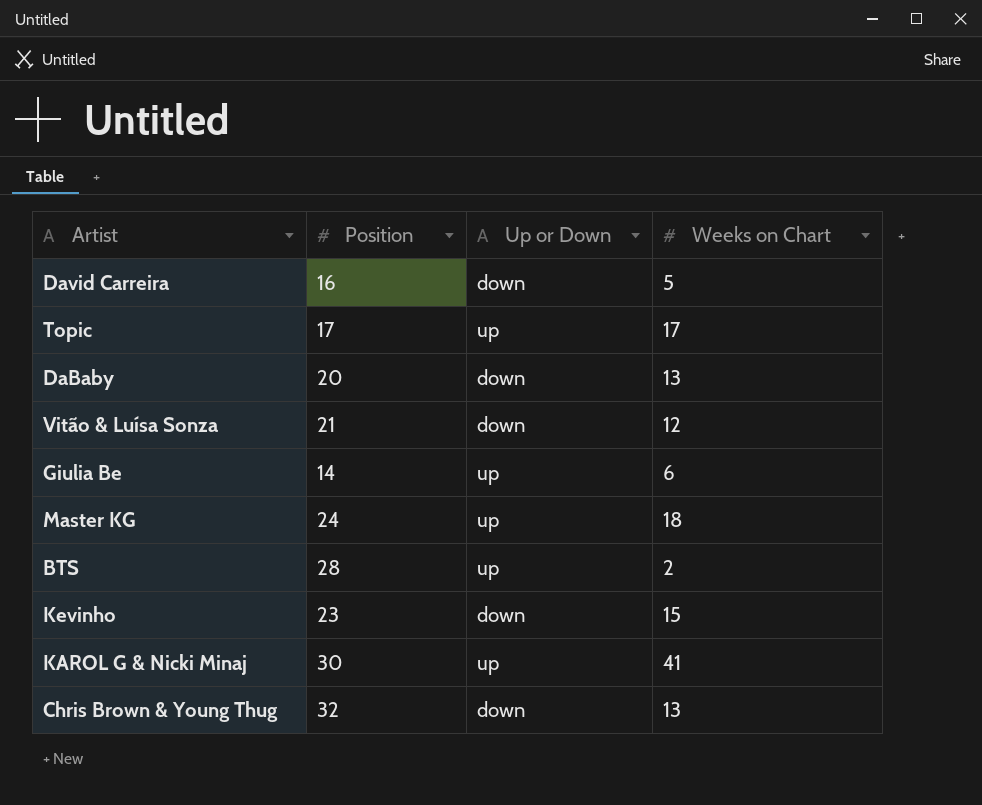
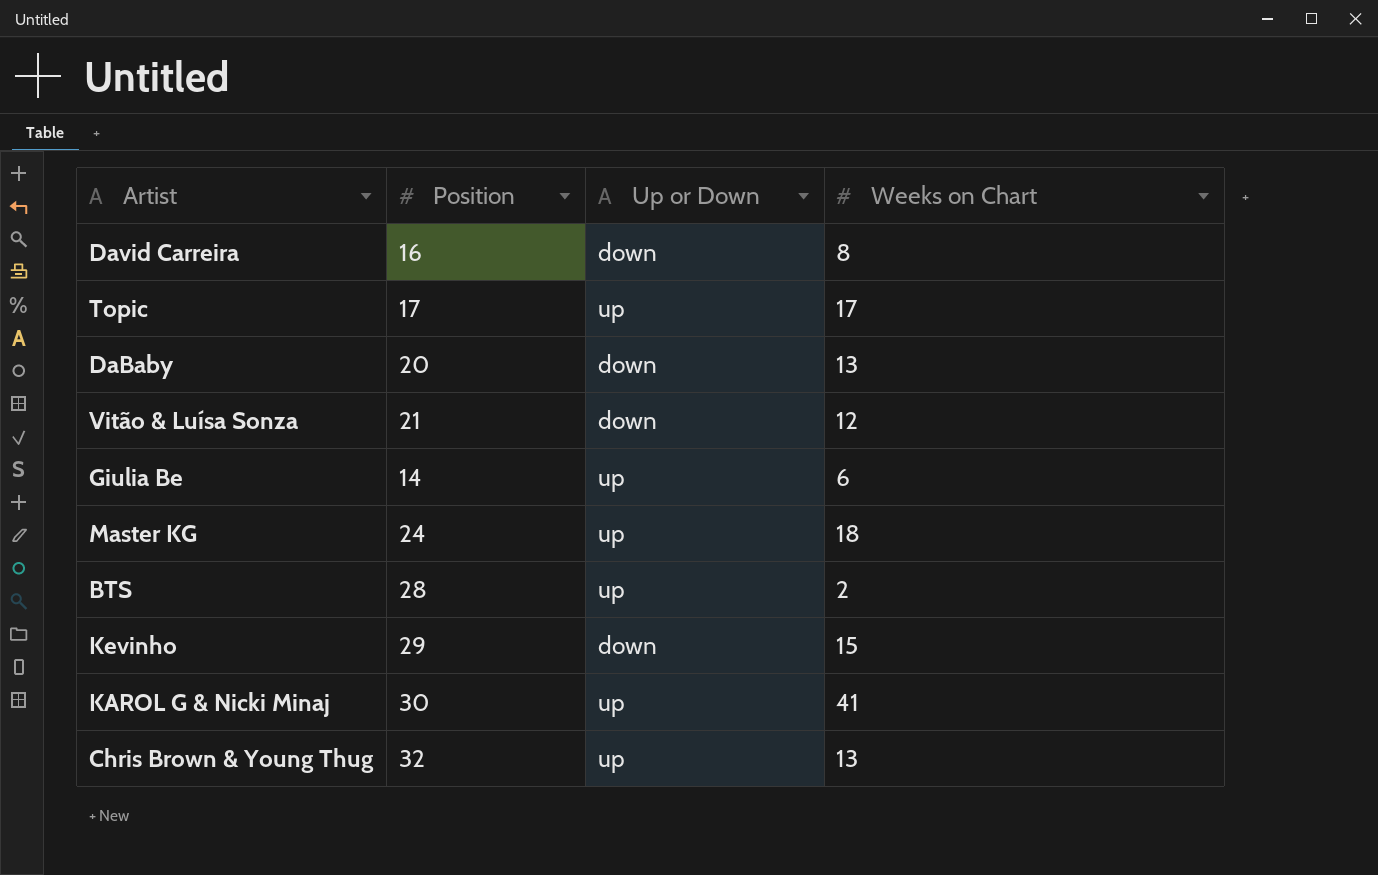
David Carreira | Weeks on Chart: 5 -> 8
Kevinho | Position: 23 -> 29
Chris Brown & Young Thug | Up or Down: down -> up

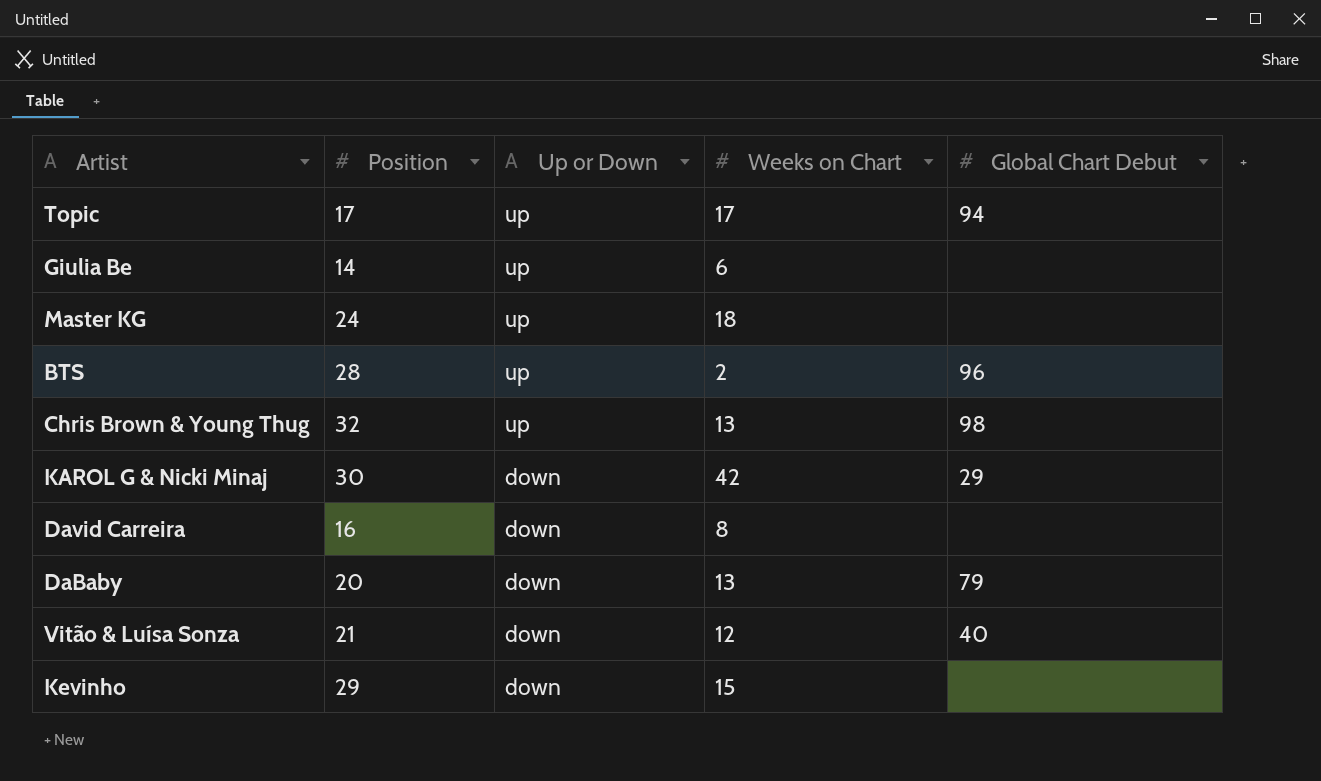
row order: none -> Up or Down descending
column Global Chart Debut | position: none -> 5
KAROL G & Nicki Minaj | Up or Down: up -> down
KAROL G & Nicki Minaj | Weeks on Chart: 41 -> 42

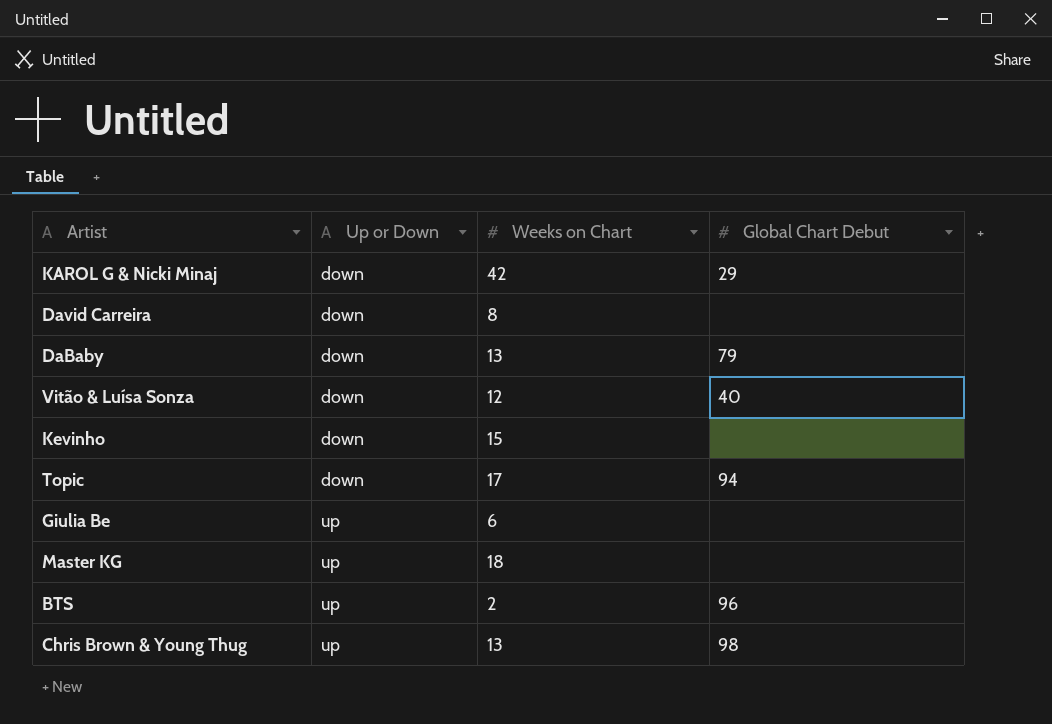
row order: Up or Down descending -> Up or Down ascending
column Position | position: 2 -> none
Topic | Up or Down: up -> down

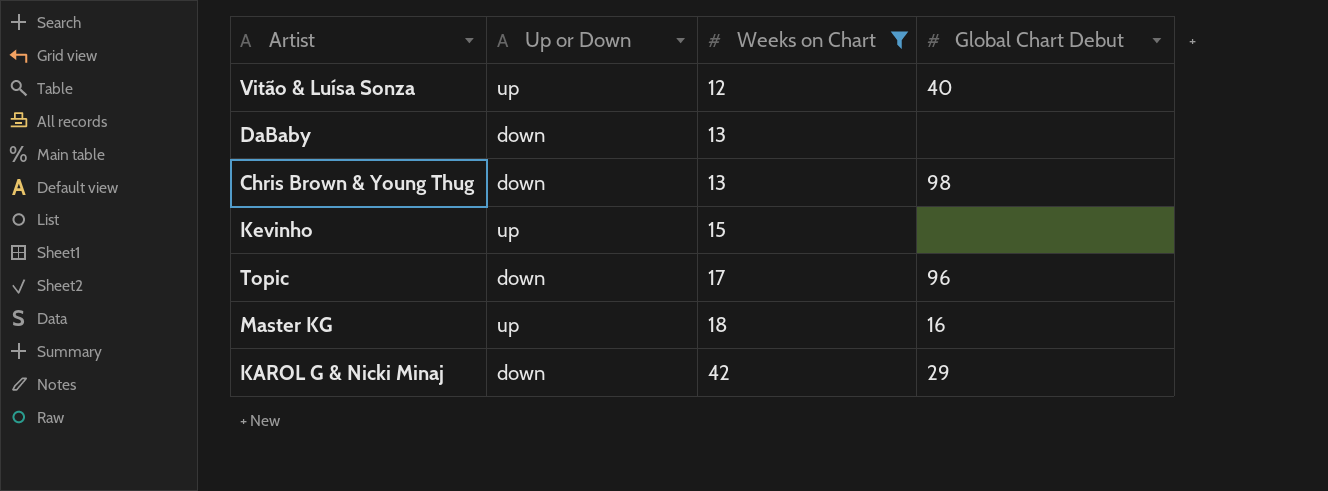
filter: none -> Weeks on Chart >= 12
row order: Up or Down ascending -> Weeks on Chart ascending
Vitão & Luísa Sonza | Up or Down: down -> up
DaBaby | Global Chart Debut: 79 -> none
Chris Brown & Young Thug | Up or Down: up -> down
Kevinho | Up or Down: down -> up
Topic | Global Chart Debut: 94 -> 96
Master KG | Global Chart Debut: none -> 16

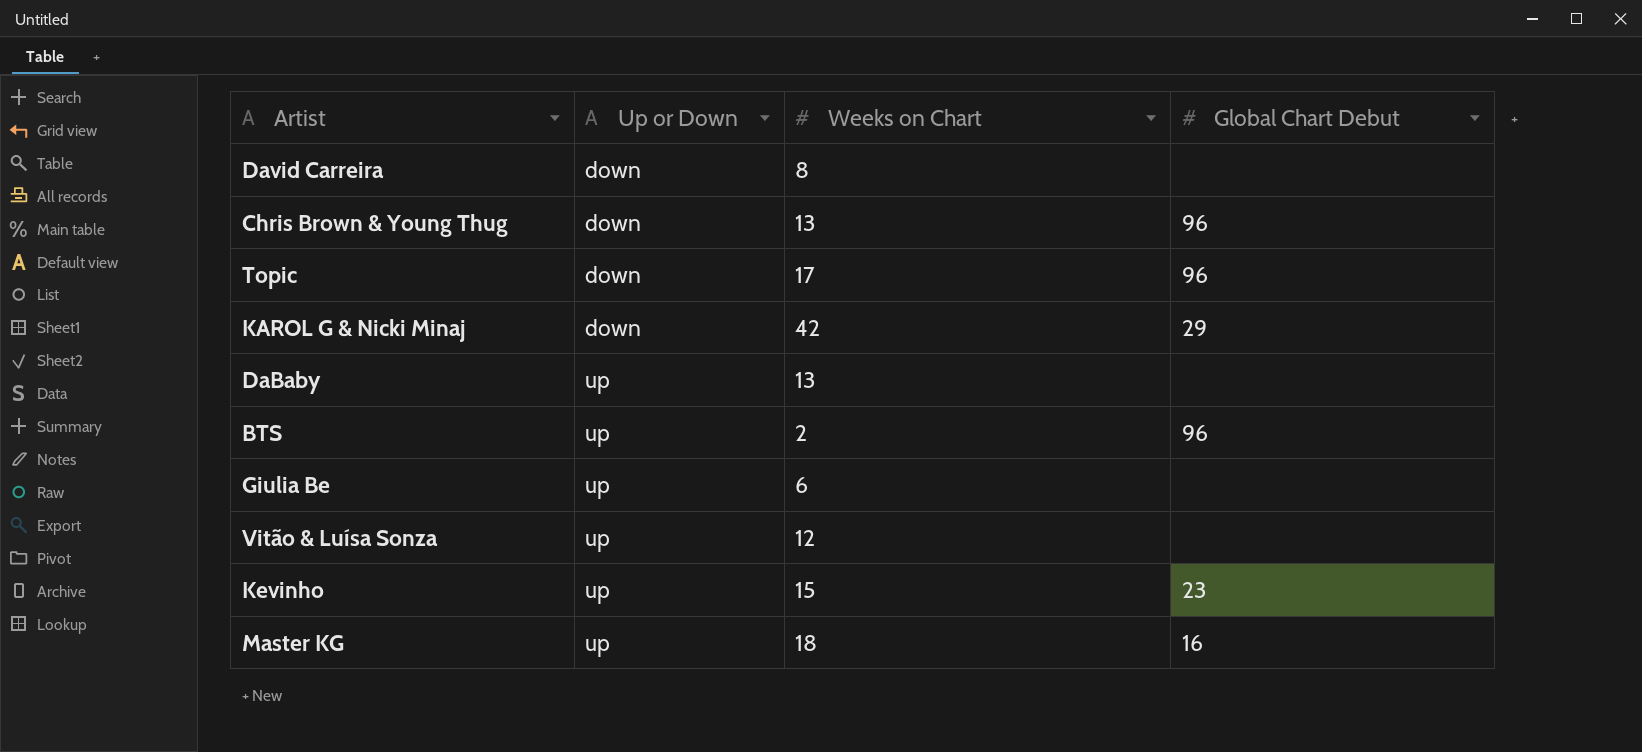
filter: Weeks on Chart >= 12 -> none
row order: Weeks on Chart ascending -> Up or Down ascending
Chris Brown & Young Thug | Global Chart Debut: 98 -> 96
DaBaby | Up or Down: down -> up
Vitão & Luísa Sonza | Global Chart Debut: 40 -> none
Kevinho | Global Chart Debut: none -> 23

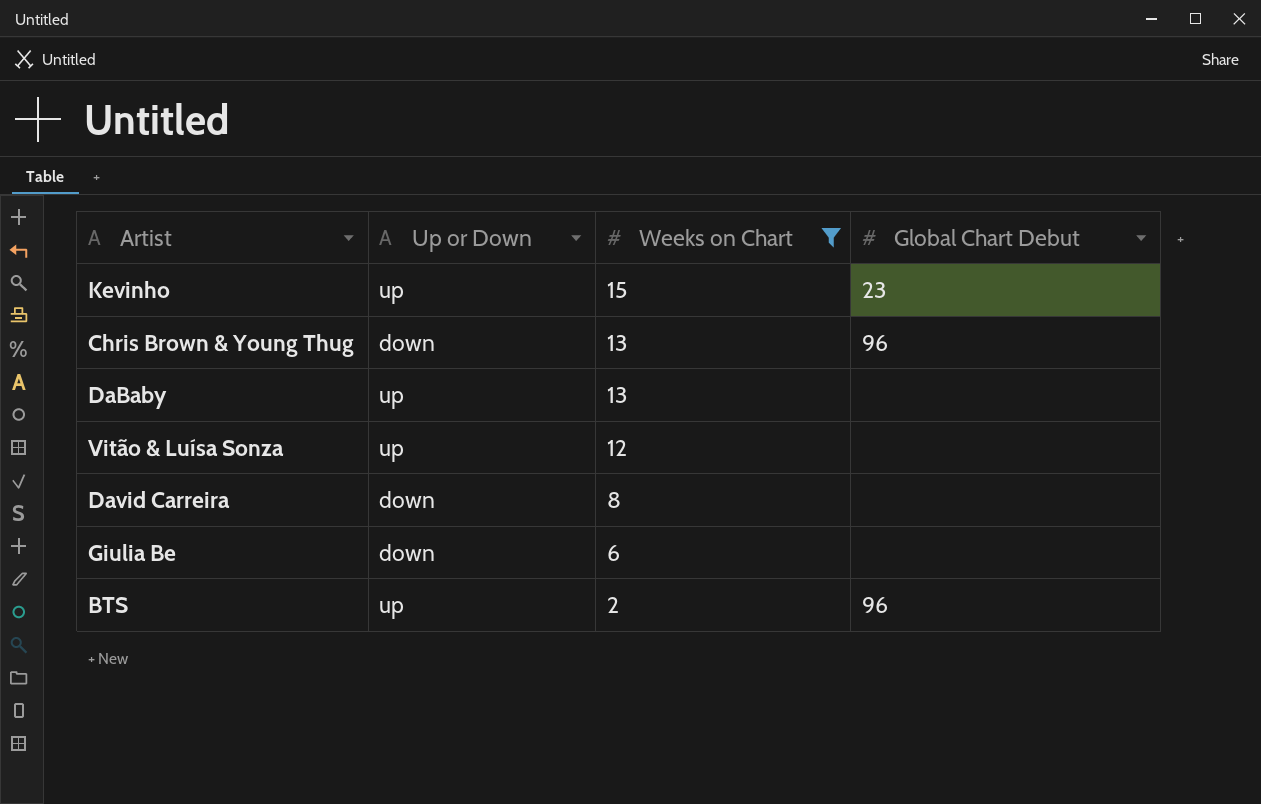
filter: none -> Weeks on Chart <= 15
row order: Up or Down ascending -> Weeks on Chart descending
Giulia Be | Up or Down: up -> down

